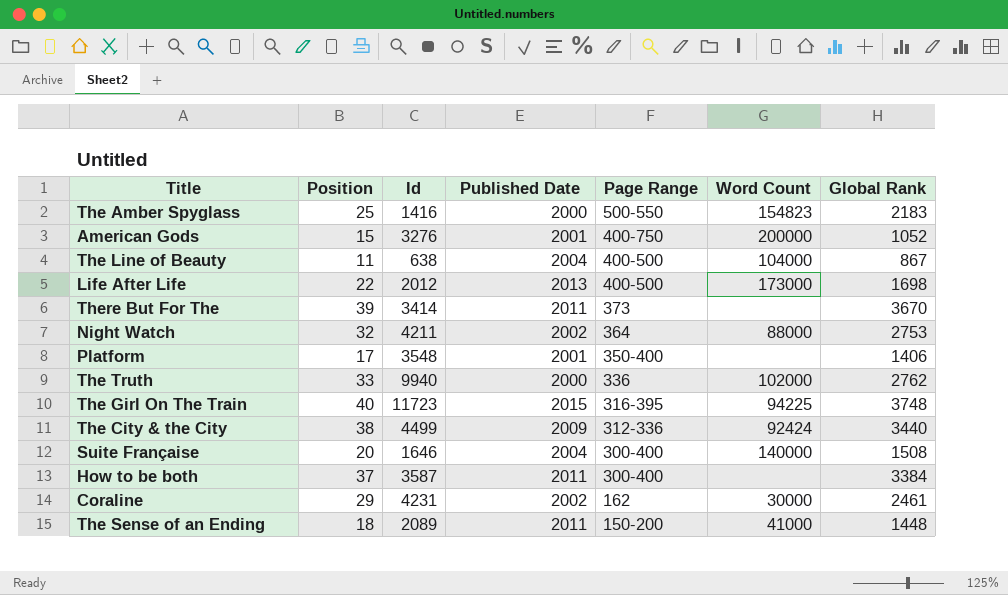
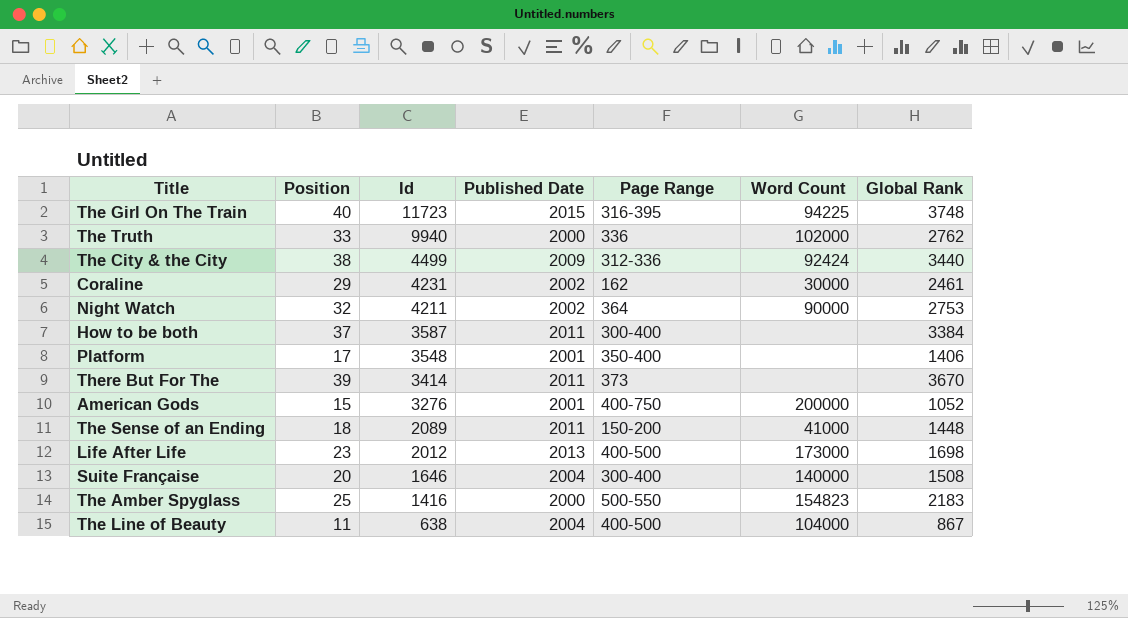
row order: Page Range descending -> Id descending
Night Watch | Word Count: 88000 -> 90000
Life After Life | Position: 22 -> 23

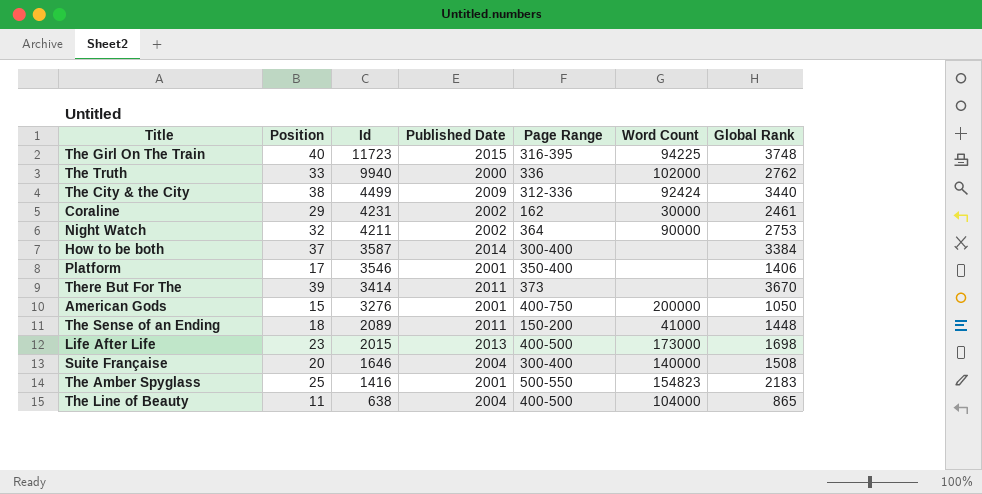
How to be both | Published Date: 2011 -> 2014
Platform | Id: 3548 -> 3546
American Gods | Global Rank: 1052 -> 1050
Life After Life | Id: 2012 -> 2015
The Amber Spyglass | Published Date: 2000 -> 2001
The Line of Beauty | Global Rank: 867 -> 865

